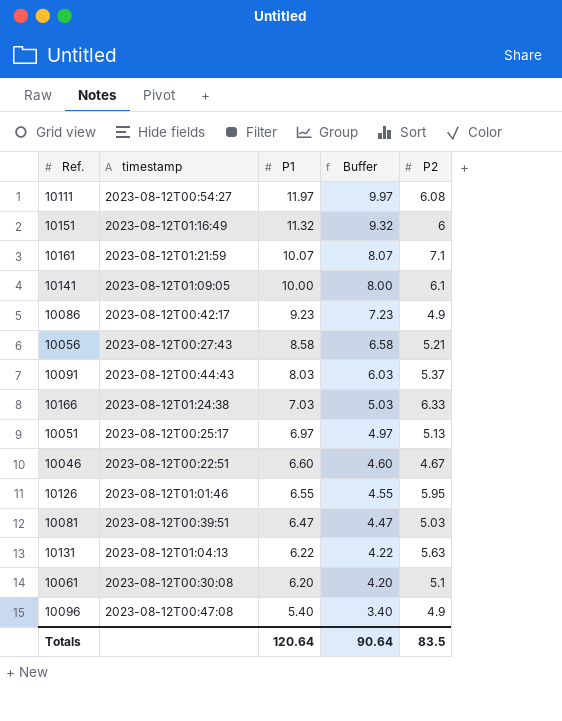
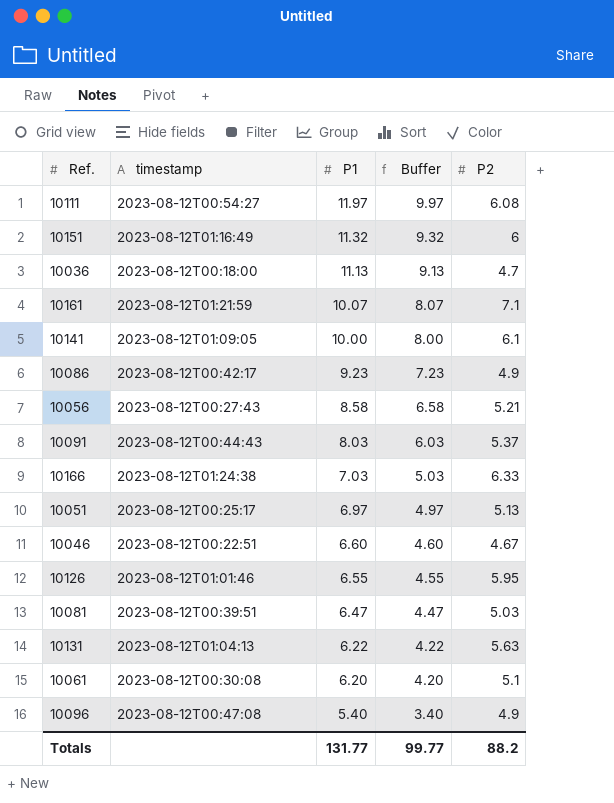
row 10036: none -> 2023-08-12T00:18:00 | 11.13 | 9.13 | 4.7
Totals | P1: 120.64 -> 131.77
Totals | Buffer: 90.64 -> 99.77
Totals | P2: 83.5 -> 88.2

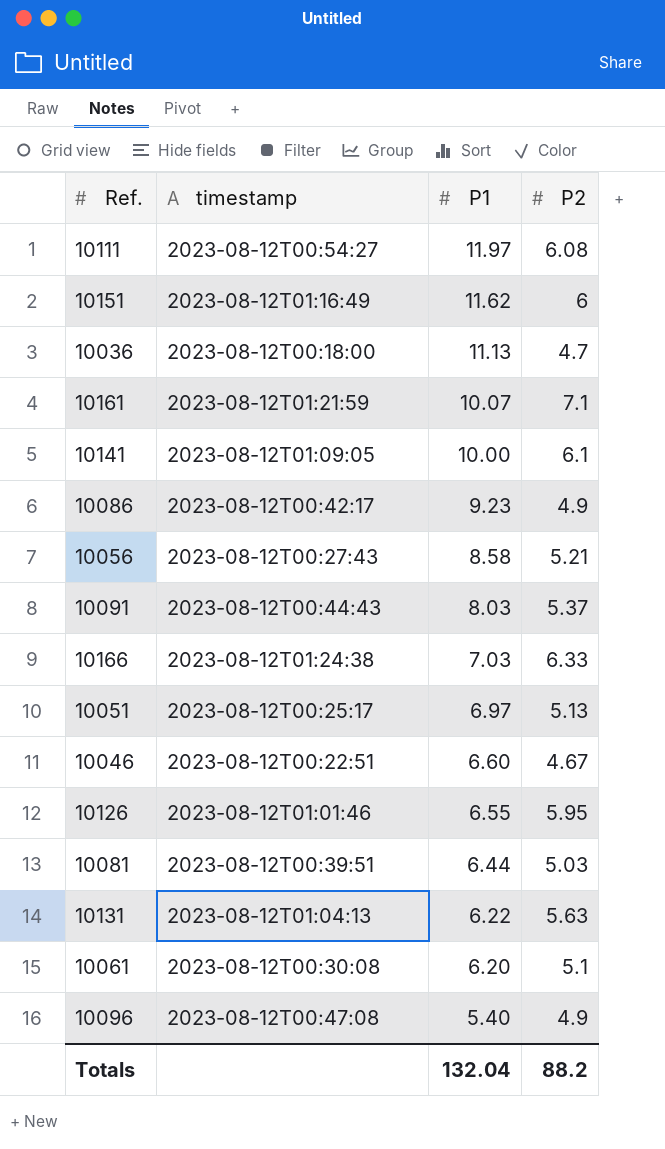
column Buffer | formula: [P1] - 2 -> none
10151 | P1: 11.32 -> 11.62
10081 | P1: 6.47 -> 6.44
Totals | P1: 131.77 -> 132.04

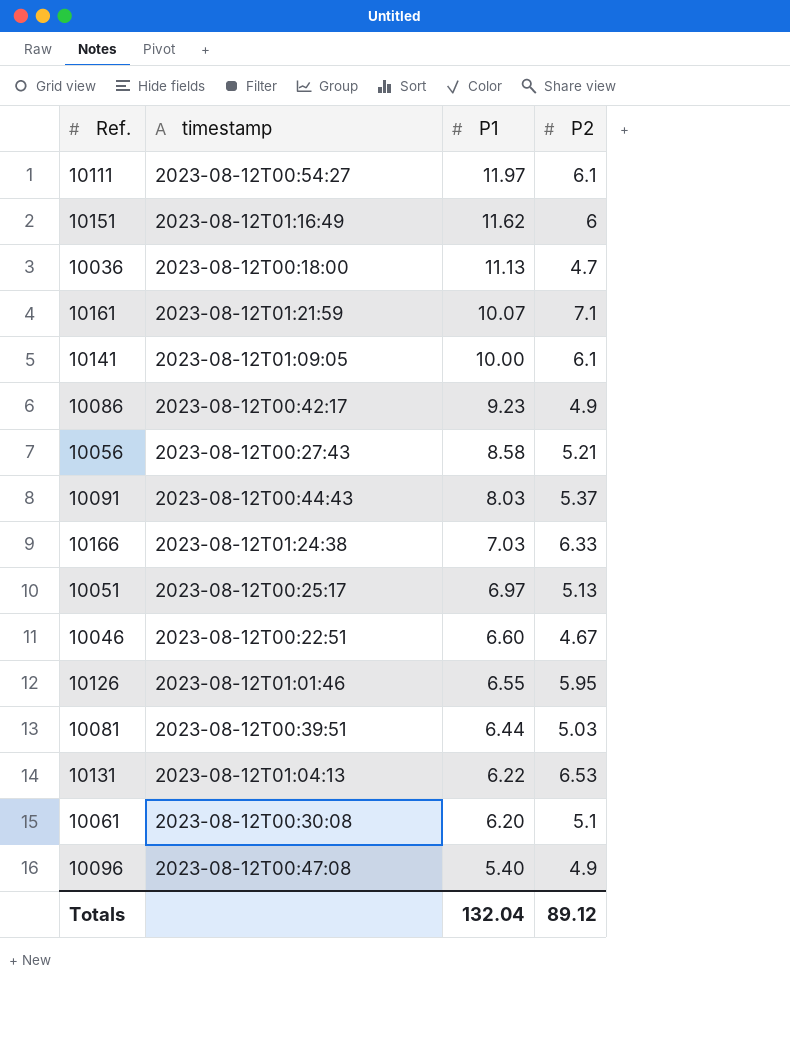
10111 | P2: 6.08 -> 6.1
10131 | P2: 5.63 -> 6.53
Totals | P2: 88.2 -> 89.12

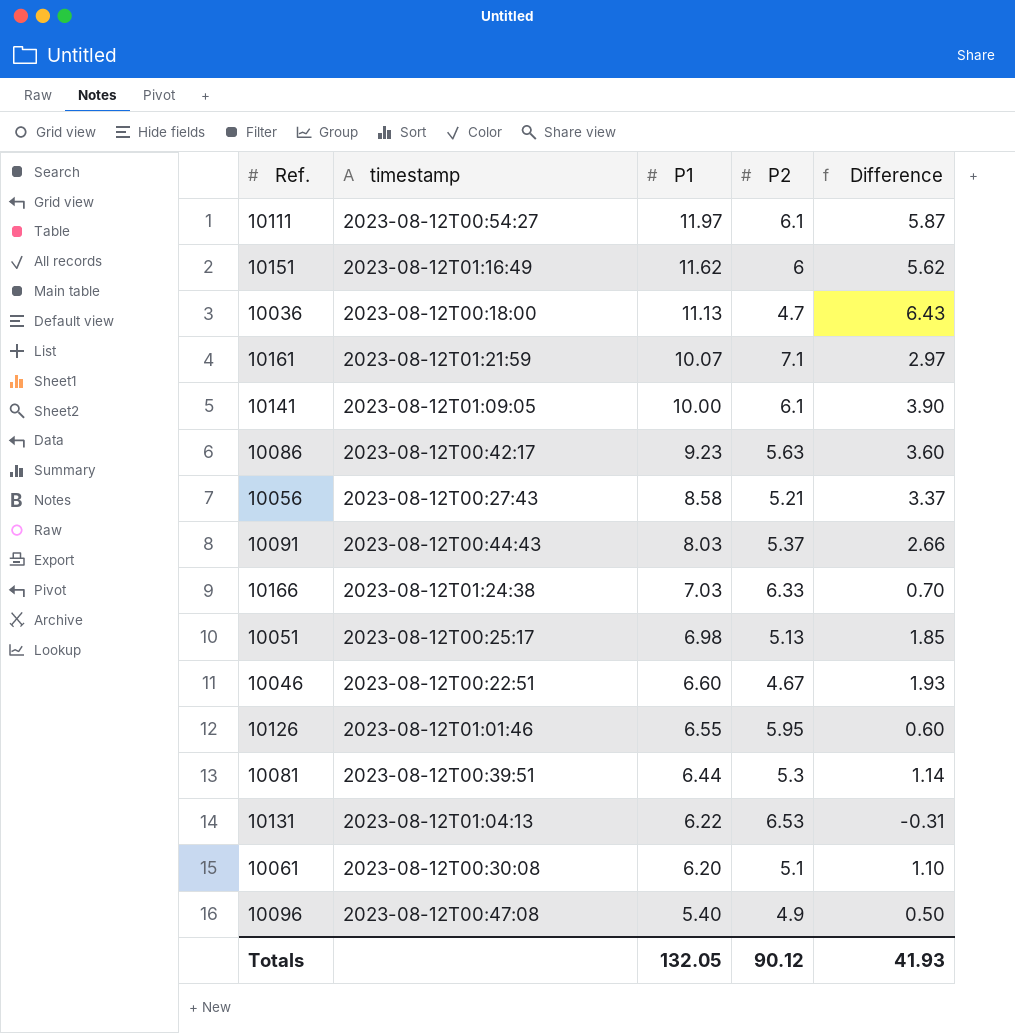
column Difference | formula: none -> [P1] - [P2]
10086 | P2: 4.9 -> 5.63
10051 | P1: 6.97 -> 6.98
10081 | P2: 5.03 -> 5.3
Totals | P1: 132.04 -> 132.05
Totals | P2: 89.12 -> 90.12

